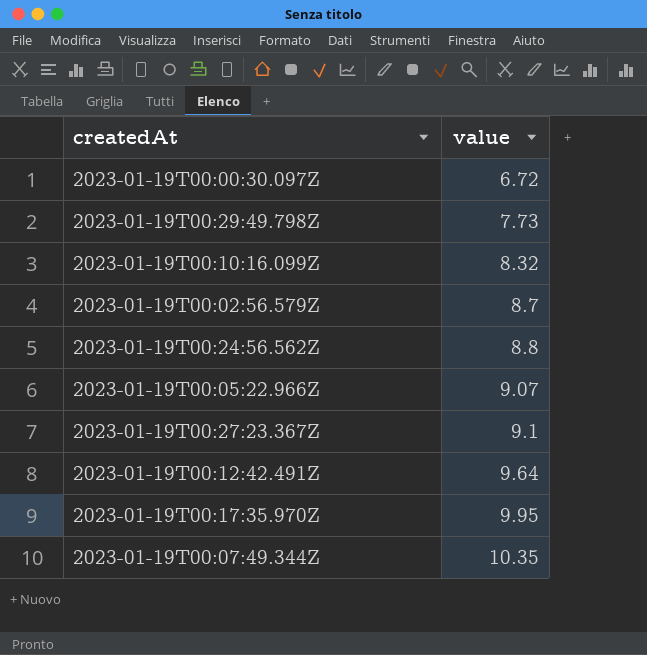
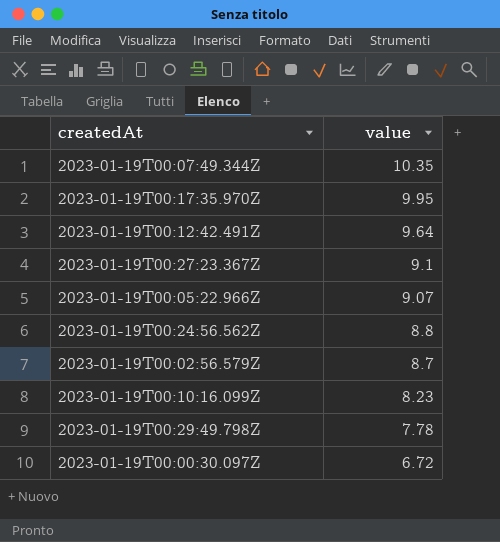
row order: value ascending -> value descending
2023-01-19T00:10:16.099Z | value: 8.32 -> 8.23
2023-01-19T00:29:49.798Z | value: 7.73 -> 7.78

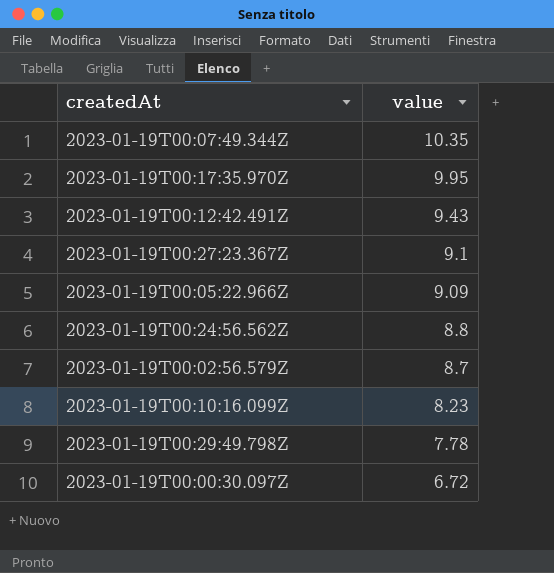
2023-01-19T00:12:42.491Z | value: 9.64 -> 9.43
2023-01-19T00:05:22.966Z | value: 9.07 -> 9.09

